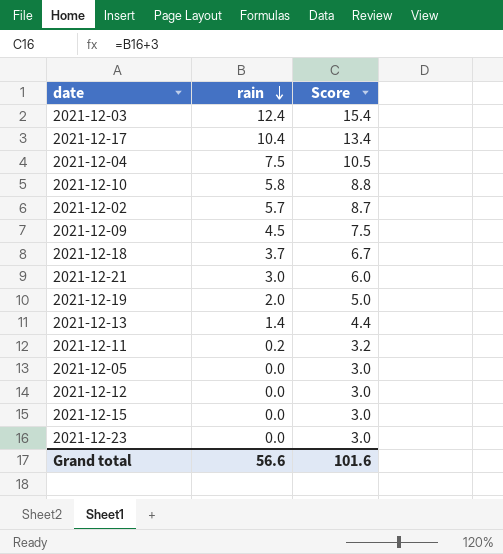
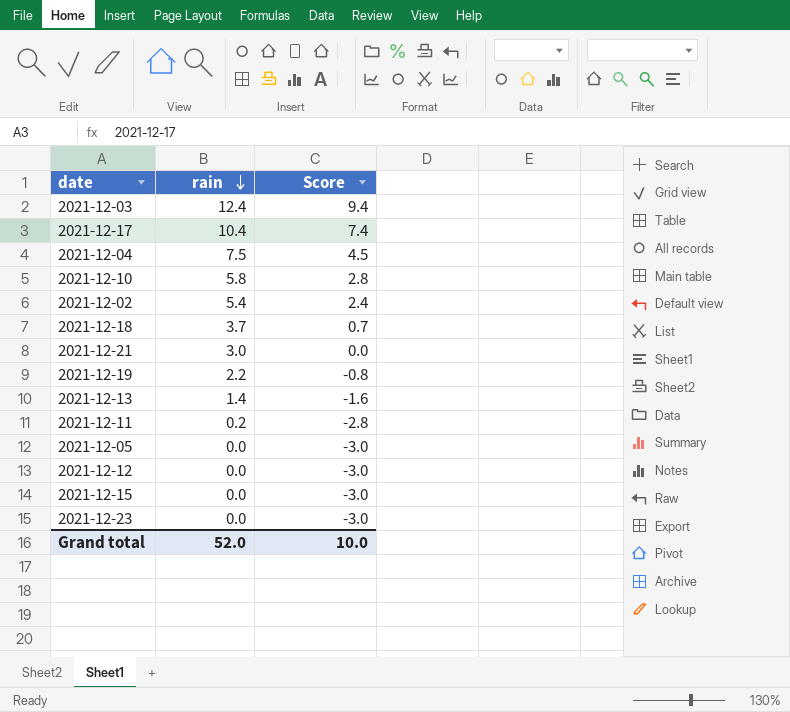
column Score | formula: [rain] + 3 -> [rain] - 3
row 2021-12-09: 4.5 | 7.5 -> none
2021-12-02 | rain: 5.7 -> 5.4
2021-12-19 | rain: 2.0 -> 2.2
Grand total | rain: 56.6 -> 52.0
Grand total | Score: 101.6 -> 10.0

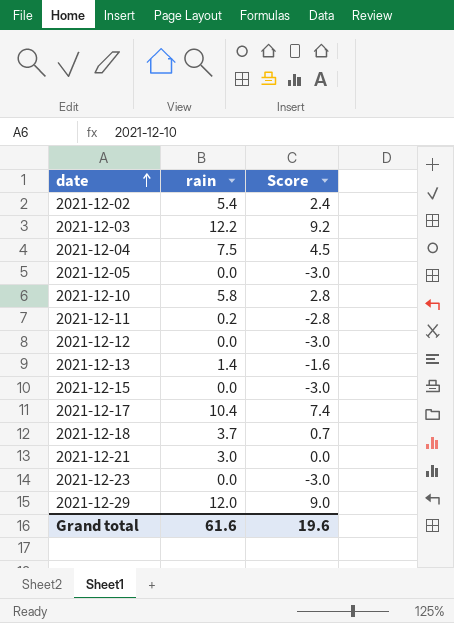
row order: rain descending -> date ascending
row 2021-12-19: 2.2 | -0.8 -> none
2021-12-03 | rain: 12.4 -> 12.2
2021-12-03 | Score: 9.4 -> 9.2
row 2021-12-29: none -> 12.0 | 9.0
Grand total | rain: 52.0 -> 61.6
Grand total | Score: 10.0 -> 19.6

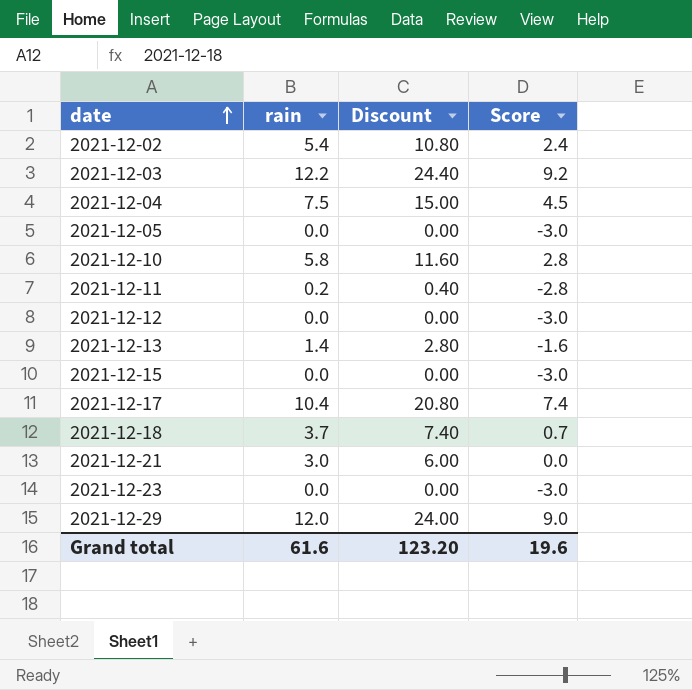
column Discount | formula: none -> [rain] * 2

